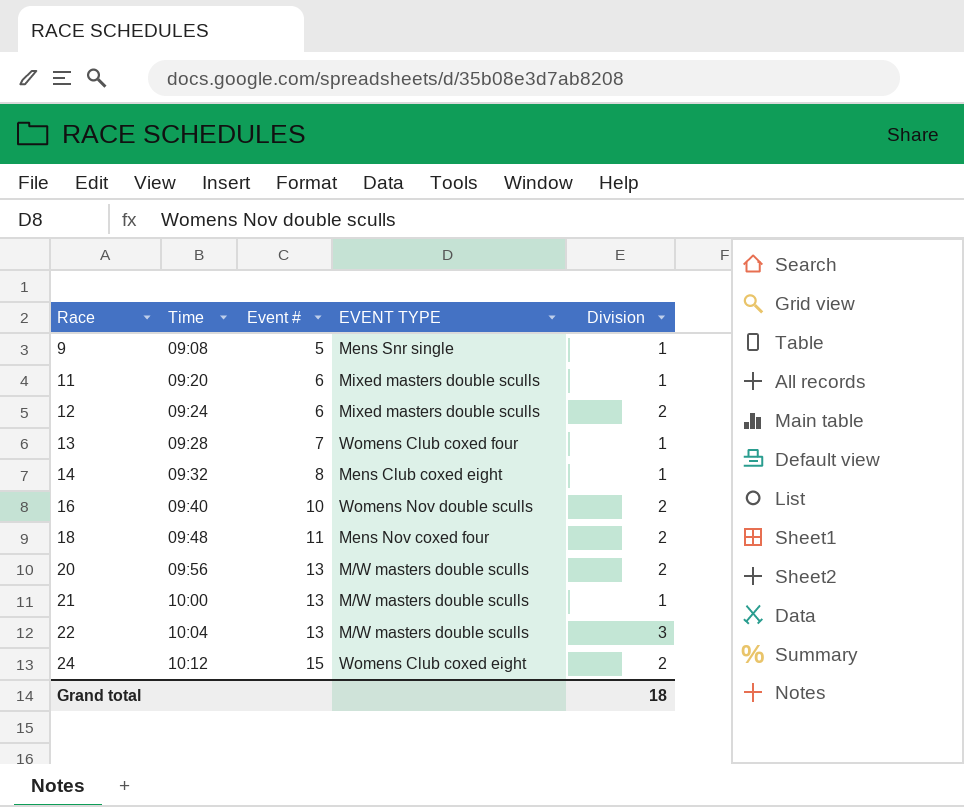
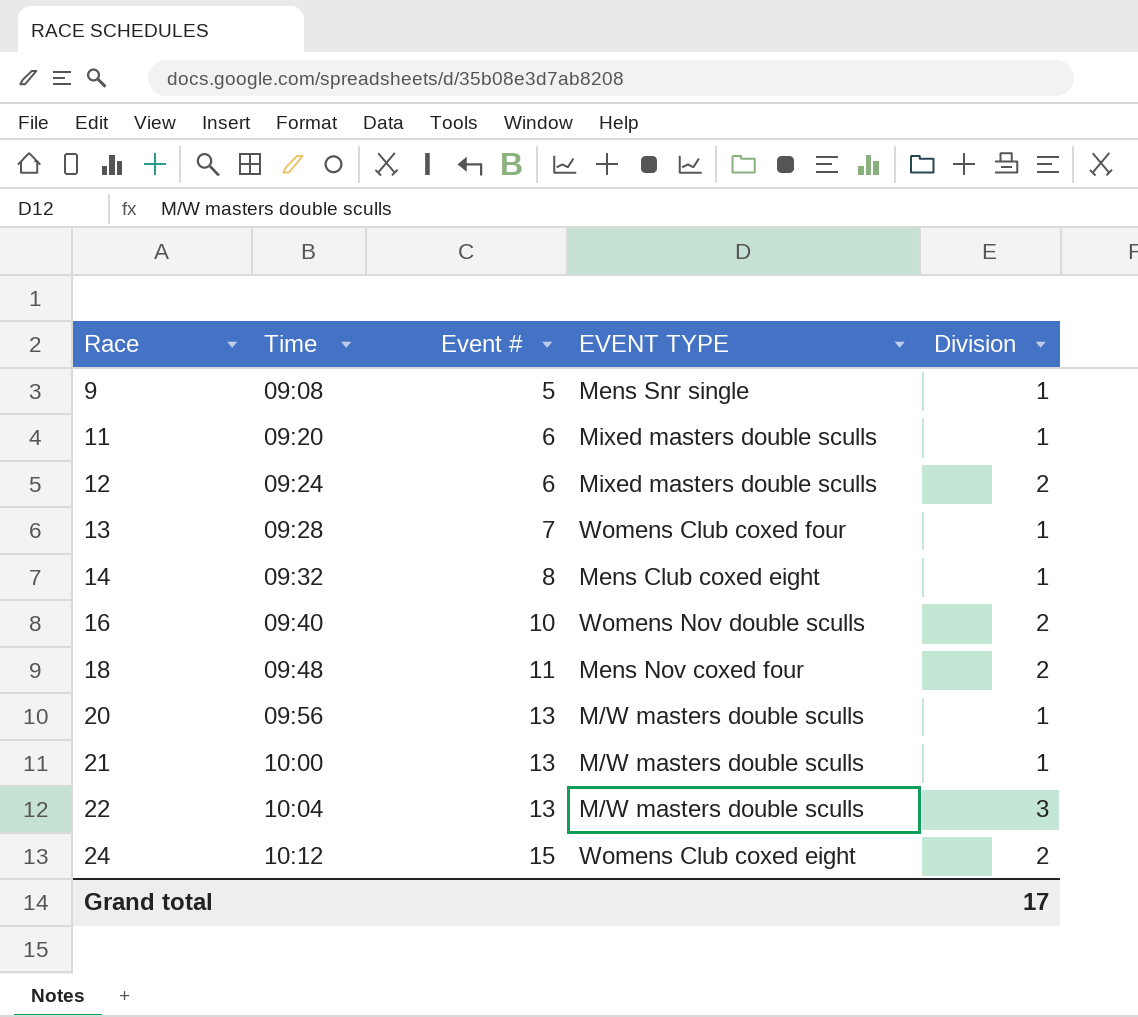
20 | Division: 2 -> 1
Grand total | Division: 18 -> 17

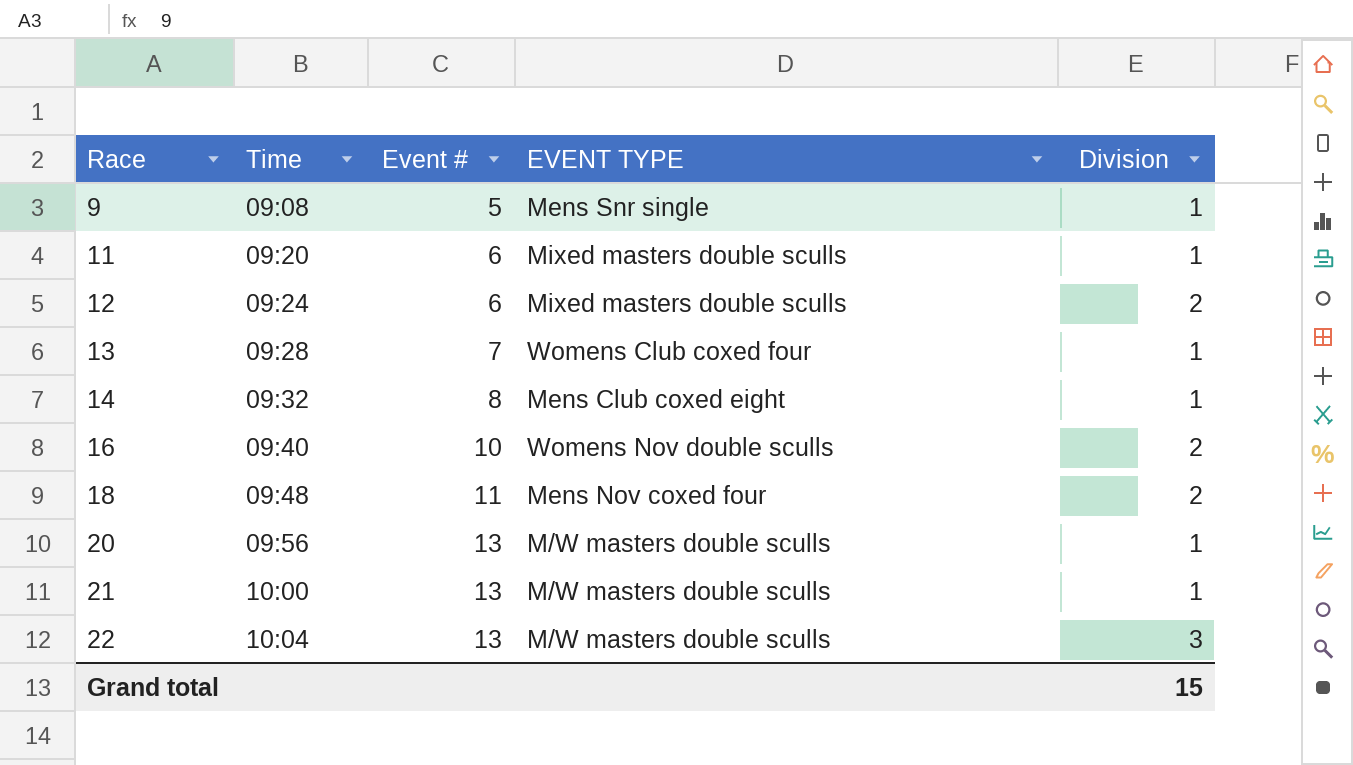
row 24: 10:12 | 15 | Womens Club coxed eight | 2 -> none
Grand total | Division: 17 -> 15

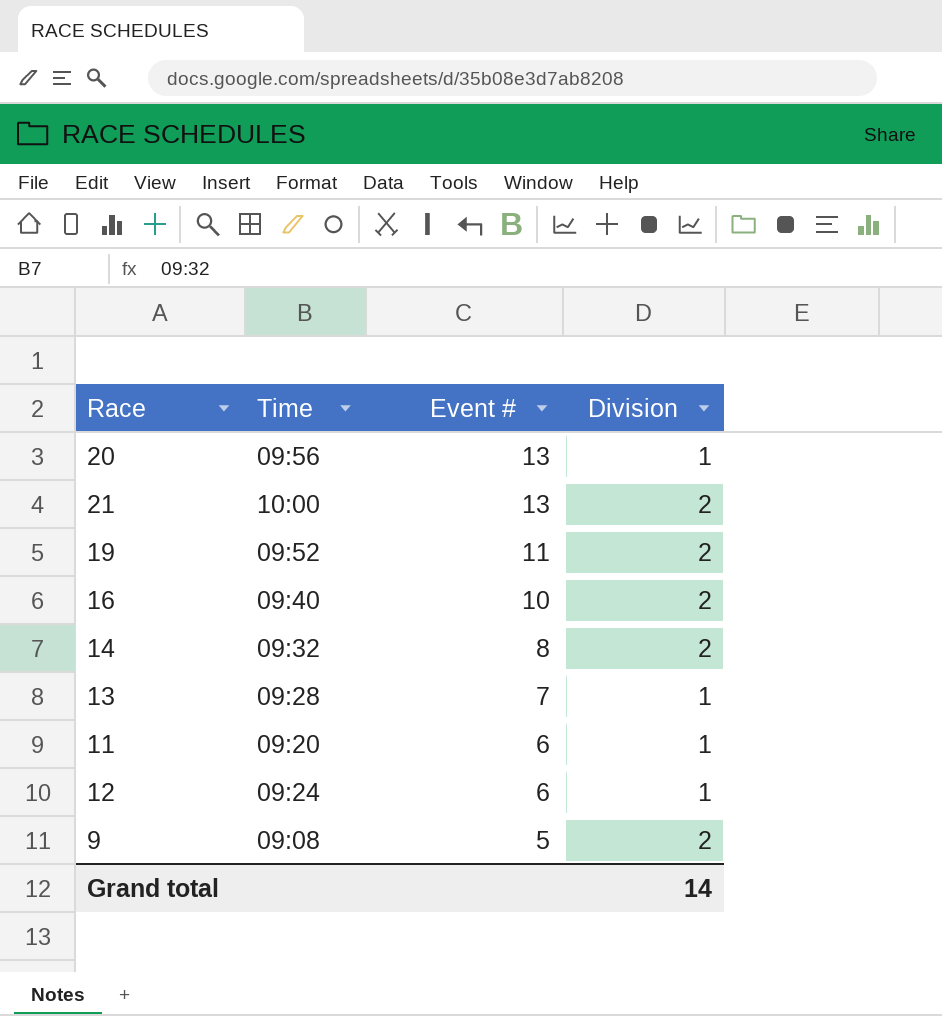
row order: Race ascending -> Event # descending
column EVENT TYPE | position: 4 -> none
row 18: 09:48 | 11 | Mens Nov coxed four | 2 -> none
row 22: 10:04 | 13 | M/W masters double sculls | 3 -> none
21 | Division: 1 -> 2
row 19: none -> 09:52 | 11 | 2
14 | Division: 1 -> 2
12 | Division: 2 -> 1
9 | Division: 1 -> 2
Grand total | Division: 15 -> 14

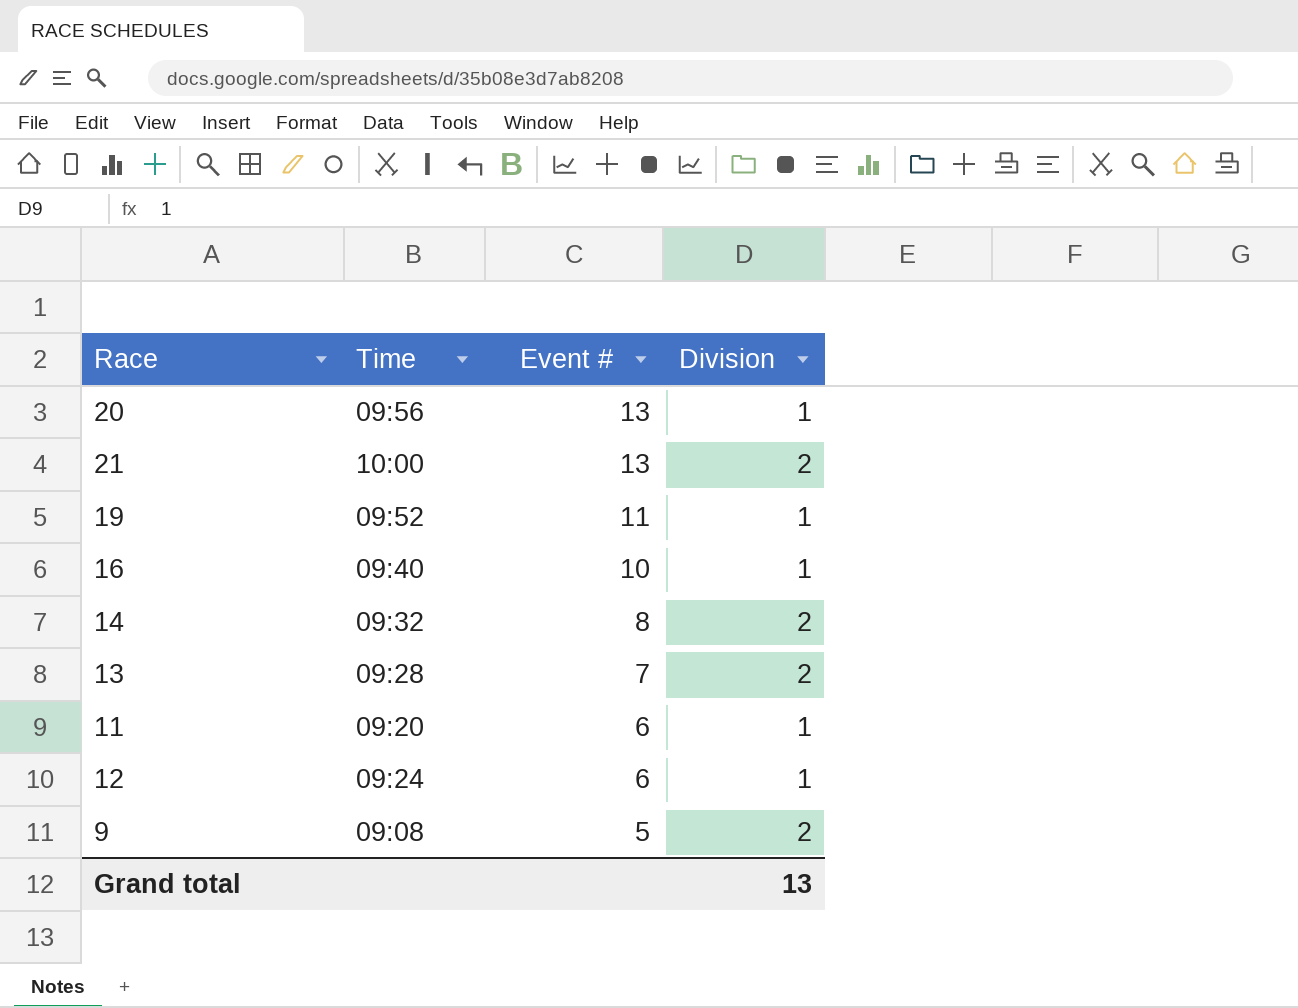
19 | Division: 2 -> 1
16 | Division: 2 -> 1
13 | Division: 1 -> 2
Grand total | Division: 14 -> 13

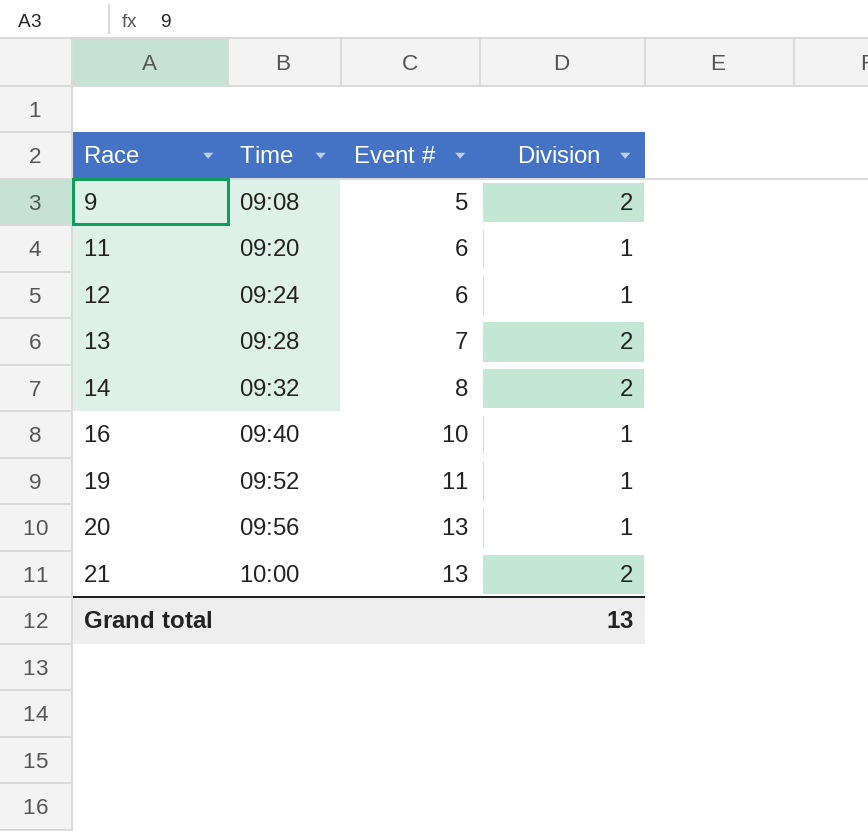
row order: Event # descending -> Race ascending

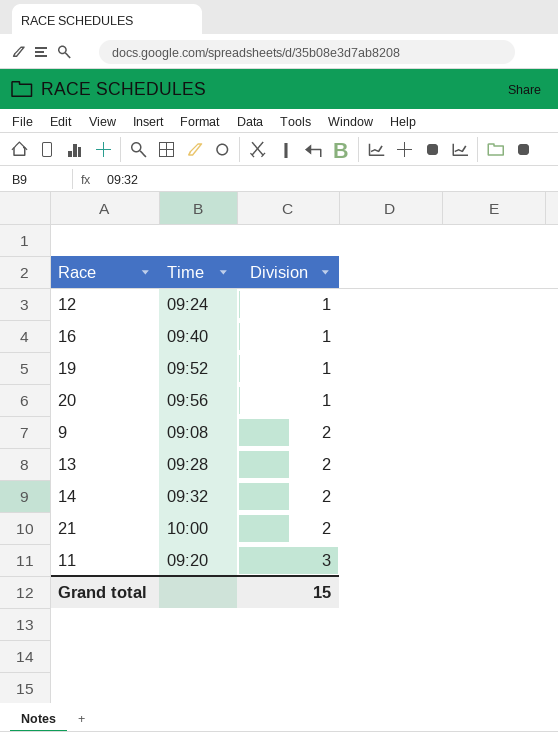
row order: Race ascending -> Division ascending
column Event # | position: 3 -> none
11 | Division: 1 -> 3
Grand total | Division: 13 -> 15

